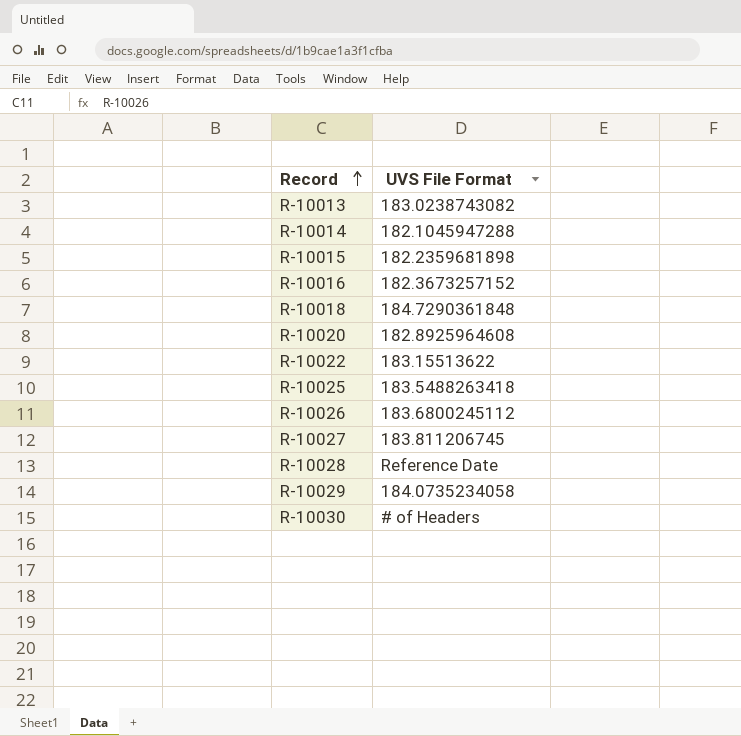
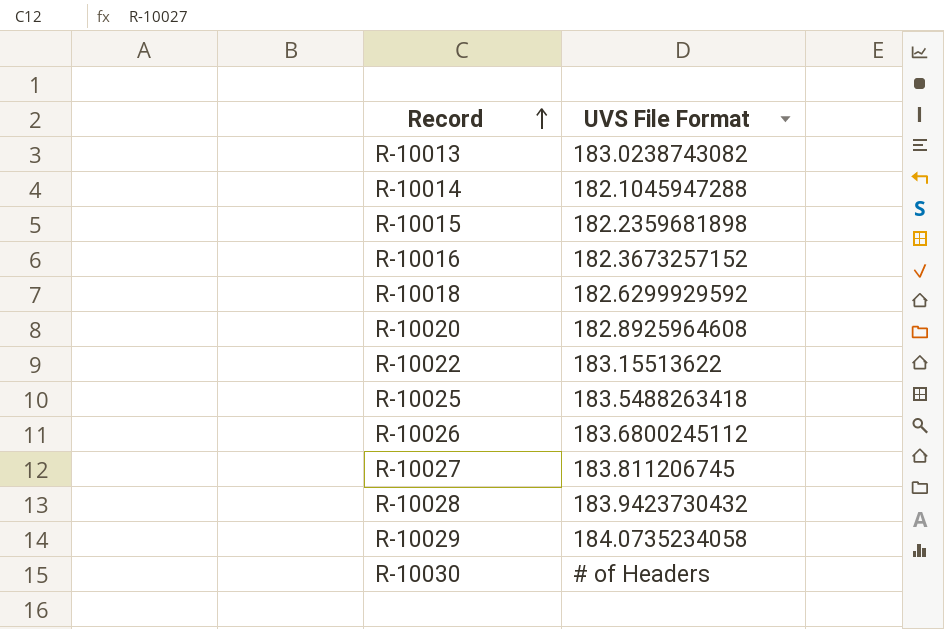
R-10018 | UVS File Format: 184.7290361848 -> 182.6299929592
R-10028 | UVS File Format: Reference Date -> 183.9423730432

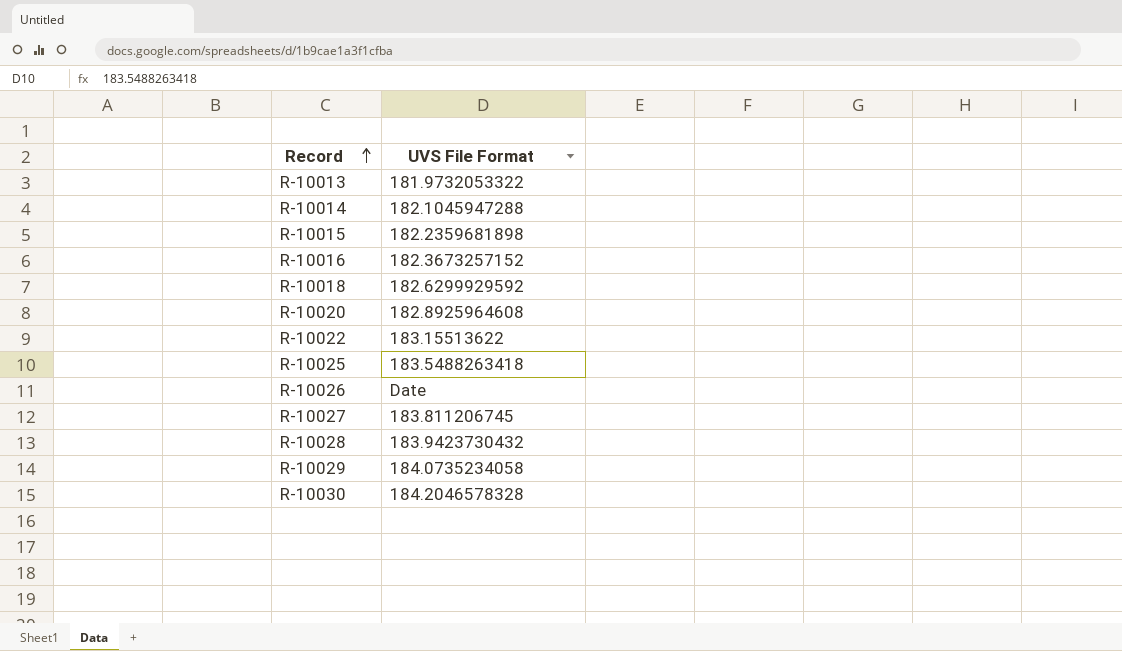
R-10013 | UVS File Format: 183.0238743082 -> 181.9732053322
R-10026 | UVS File Format: 183.6800245112 -> Date
R-10030 | UVS File Format: # of Headers -> 184.2046578328

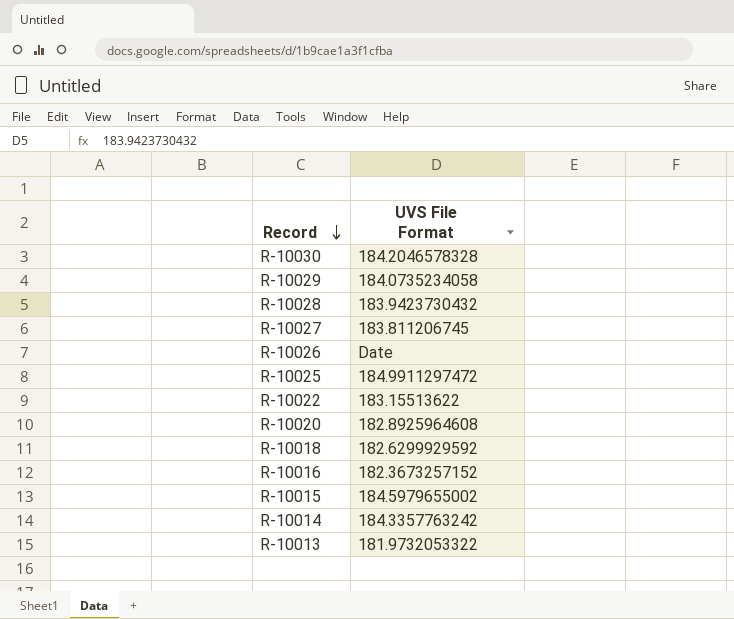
row order: Record ascending -> Record descending
R-10025 | UVS File Format: 183.5488263418 -> 184.9911297472
R-10015 | UVS File Format: 182.2359681898 -> 184.5979655002
R-10014 | UVS File Format: 182.1045947288 -> 184.3357763242

